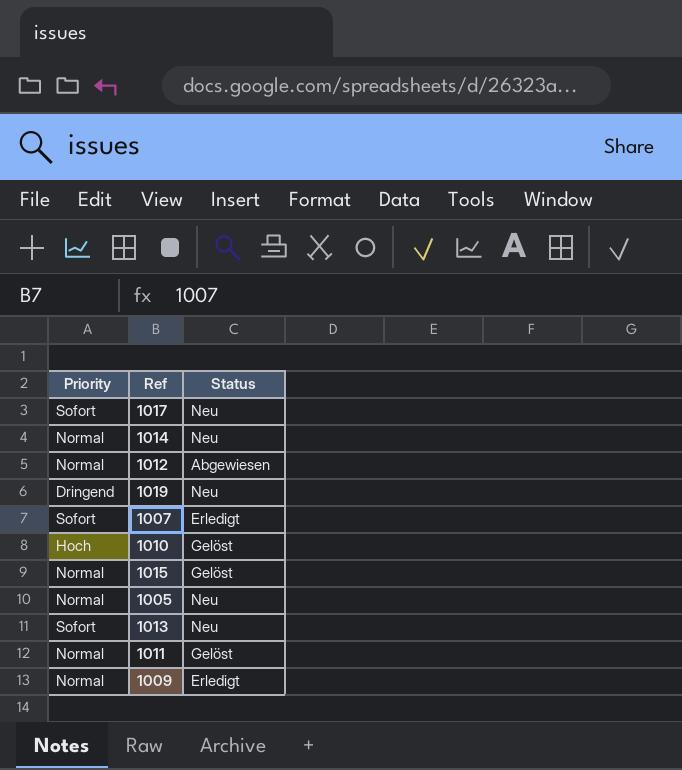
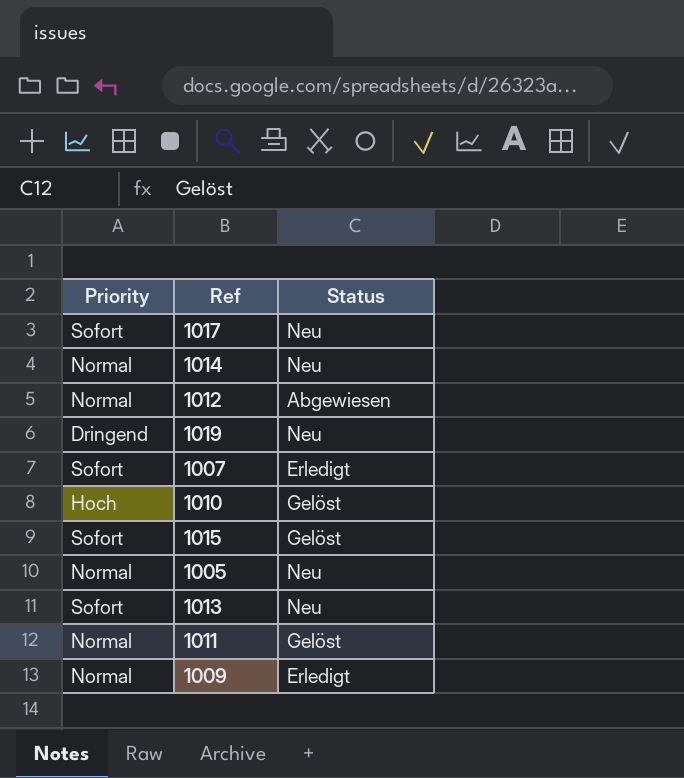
1015 | Priority: Normal -> Sofort

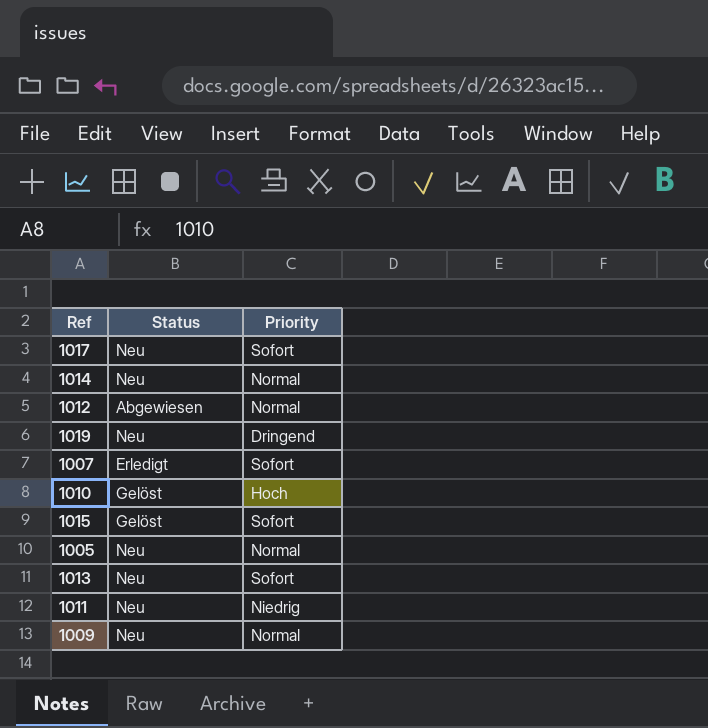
column Priority | position: 1 -> 3
1011 | Status: Gelöst -> Neu
1011 | Priority: Normal -> Niedrig
1009 | Status: Erledigt -> Neu

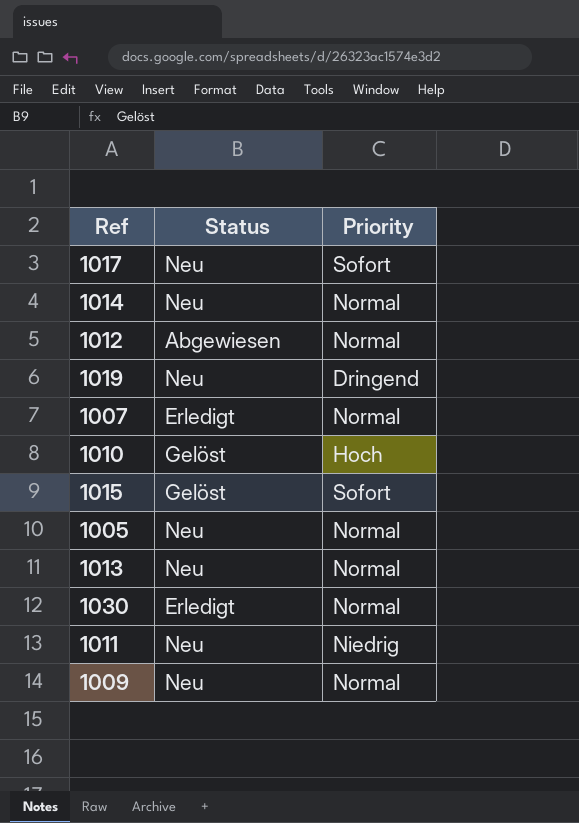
1007 | Priority: Sofort -> Normal
1013 | Priority: Sofort -> Normal
row 1030: none -> Erledigt | Normal

